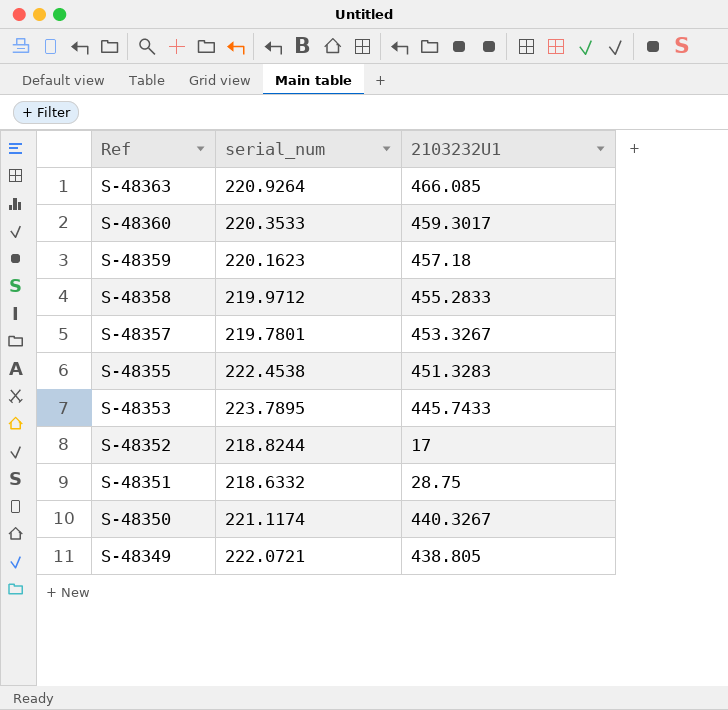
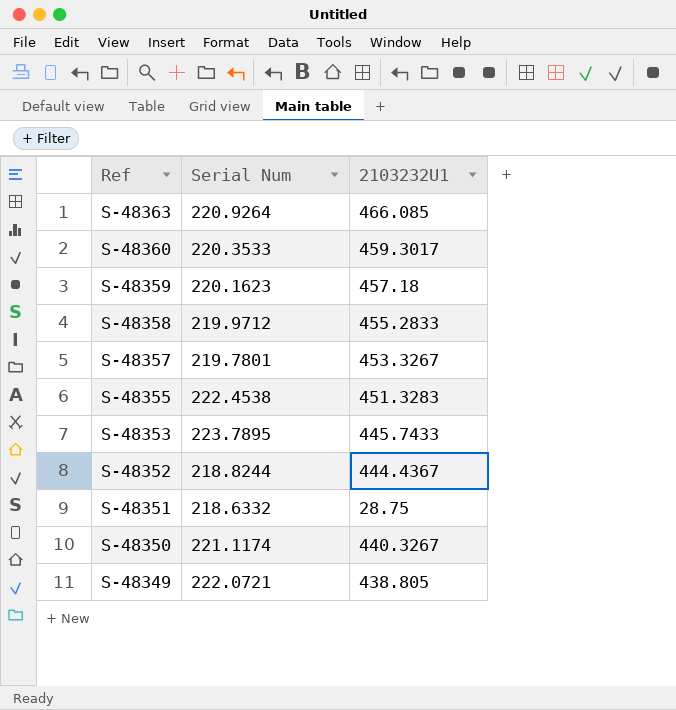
column name: serial_num -> Serial Num
S-48352 | 2103232U1: 17 -> 444.4367

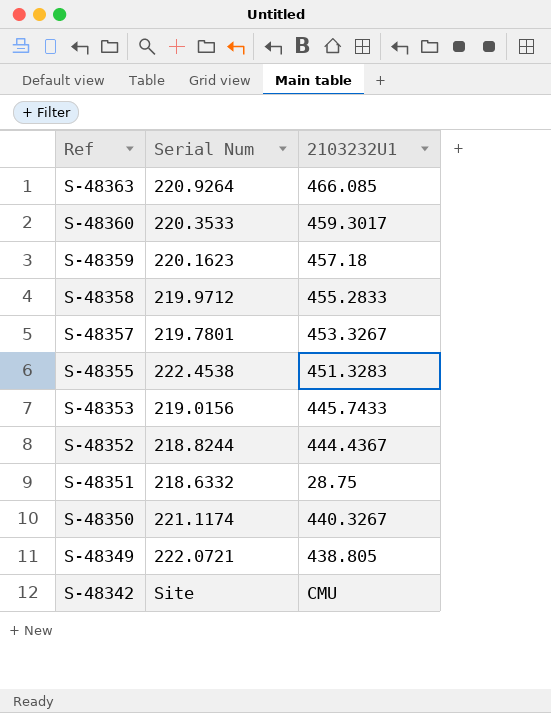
S-48353 | Serial Num: 223.7895 -> 219.0156
row S-48342: none -> Site | CMU

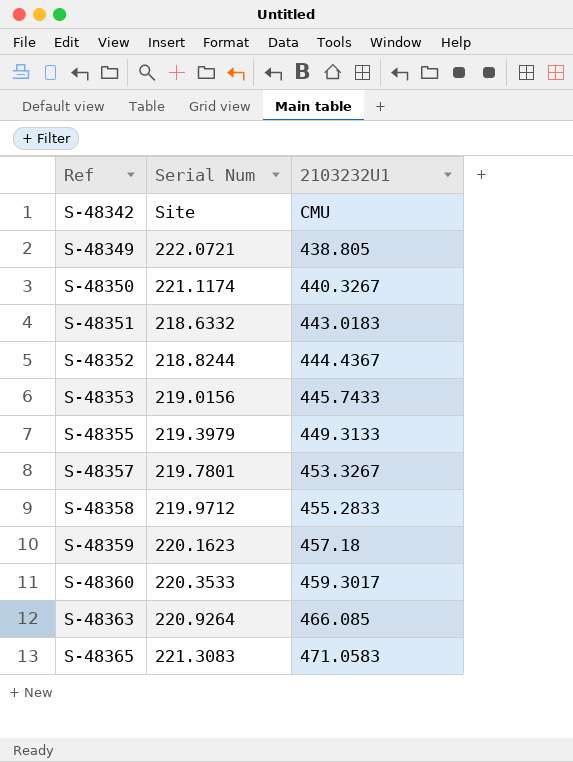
row order: Ref descending -> Ref ascending
S-48351 | 2103232U1: 28.75 -> 443.0183
S-48355 | Serial Num: 222.4538 -> 219.3979
S-48355 | 2103232U1: 451.3283 -> 449.3133
row S-48365: none -> 221.3083 | 471.0583

